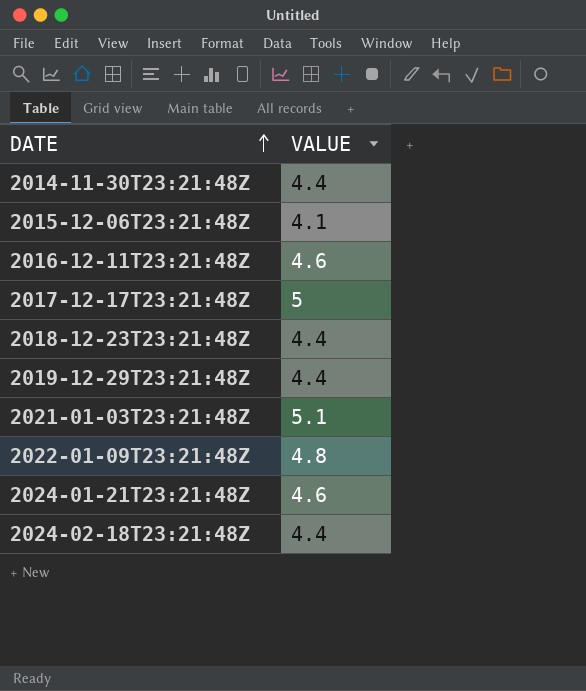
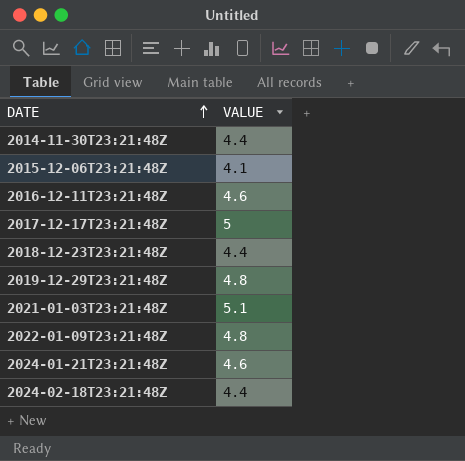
2019-12-29T23:21:48Z | VALUE: 4.4 -> 4.8

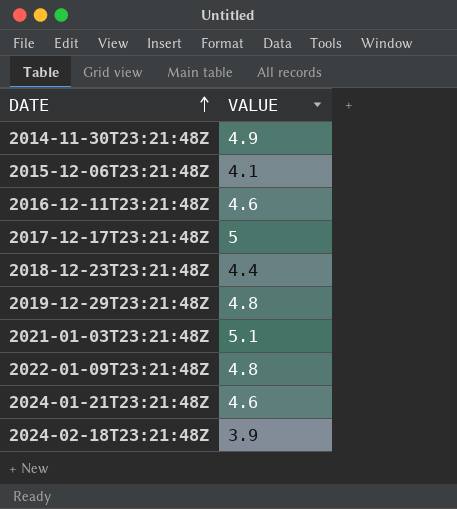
2014-11-30T23:21:48Z | VALUE: 4.4 -> 4.9
2024-02-18T23:21:48Z | VALUE: 4.4 -> 3.9

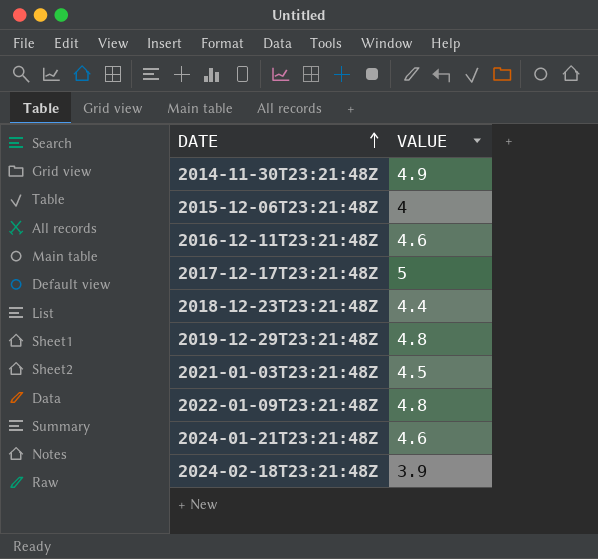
2015-12-06T23:21:48Z | VALUE: 4.1 -> 4
2021-01-03T23:21:48Z | VALUE: 5.1 -> 4.5

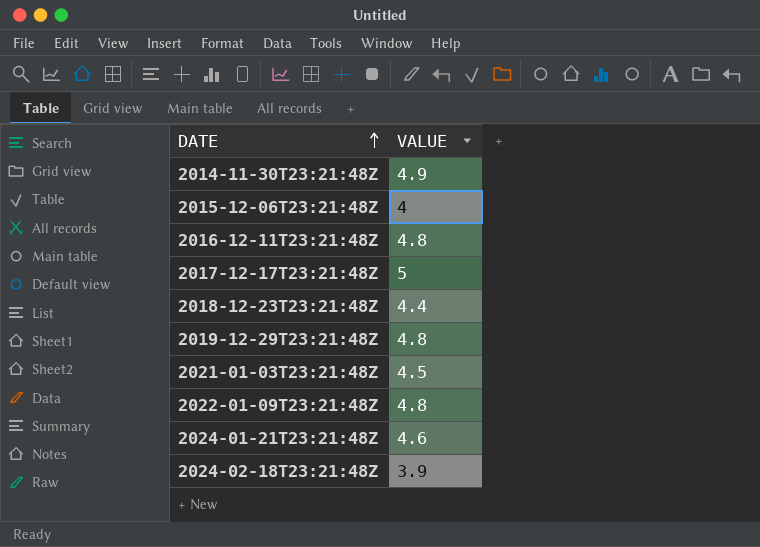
2016-12-11T23:21:48Z | VALUE: 4.6 -> 4.8

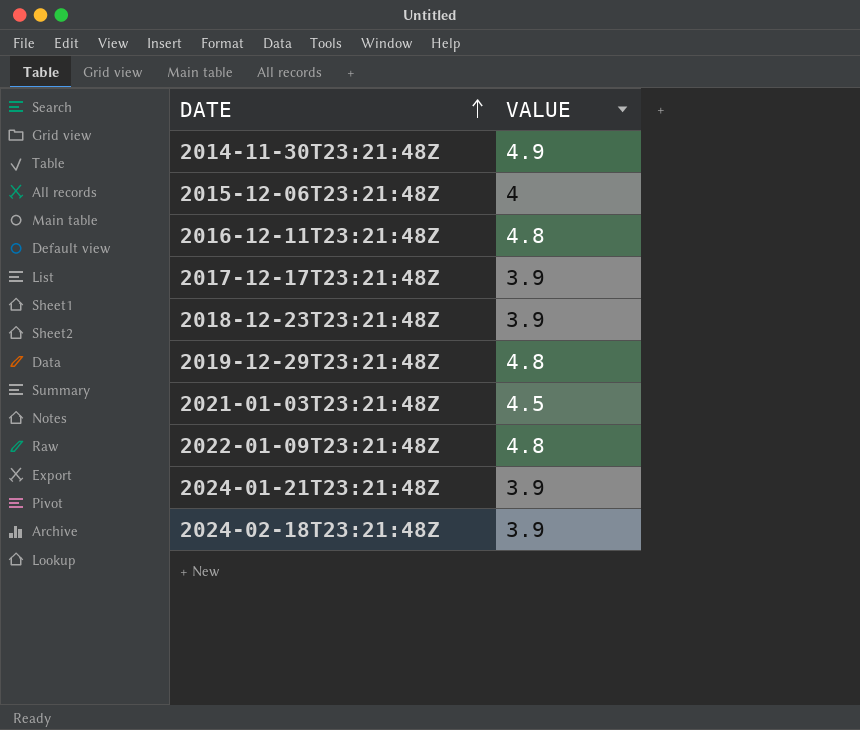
2017-12-17T23:21:48Z | VALUE: 5 -> 3.9
2018-12-23T23:21:48Z | VALUE: 4.4 -> 3.9
2024-01-21T23:21:48Z | VALUE: 4.6 -> 3.9

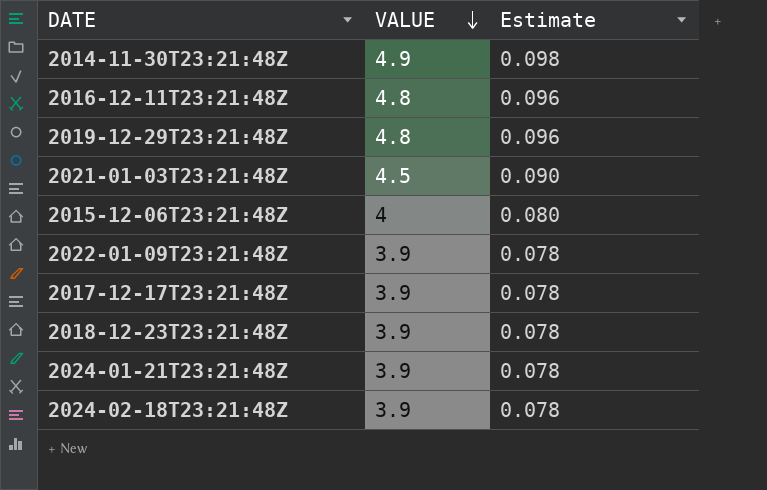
row order: DATE ascending -> VALUE descending
column Estimate | formula: none -> [VALUE] * 0.02
2022-01-09T23:21:48Z | VALUE: 4.8 -> 3.9

